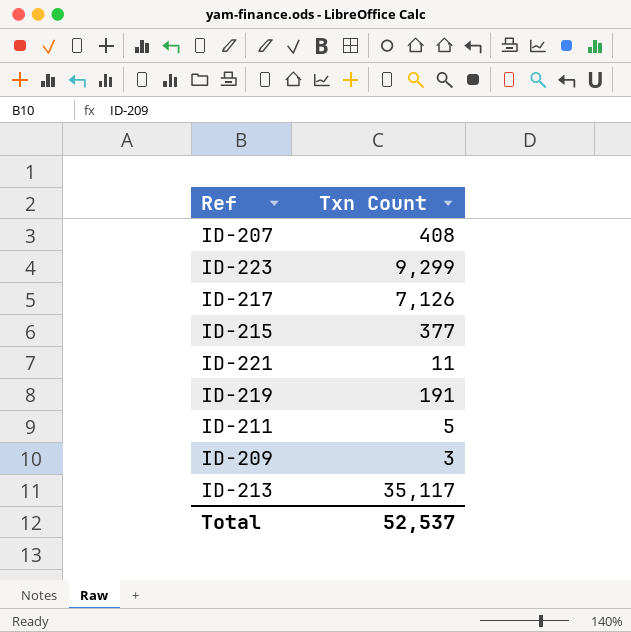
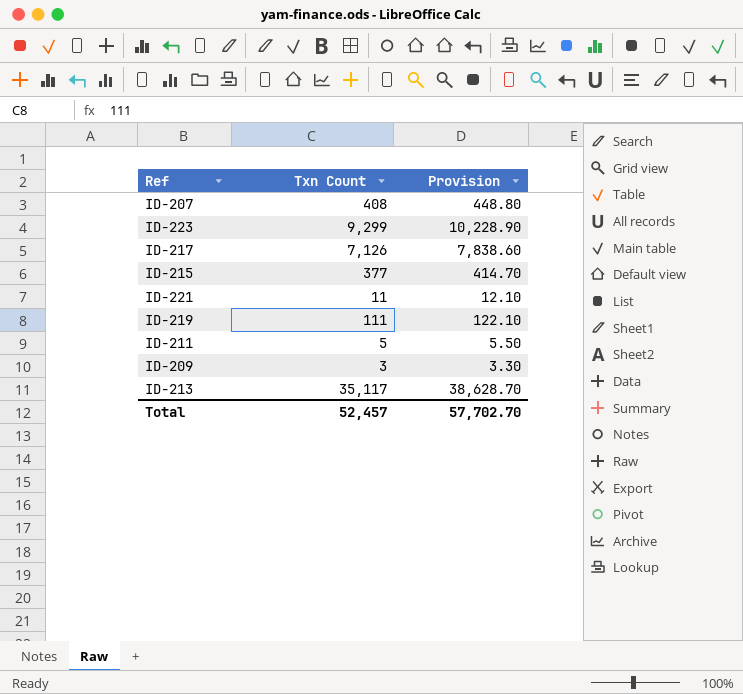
column Provision | formula: none -> [Txn Count] * 1.1
ID-219 | Txn Count: 191 -> 111
Total | Txn Count: 52,537 -> 52,457

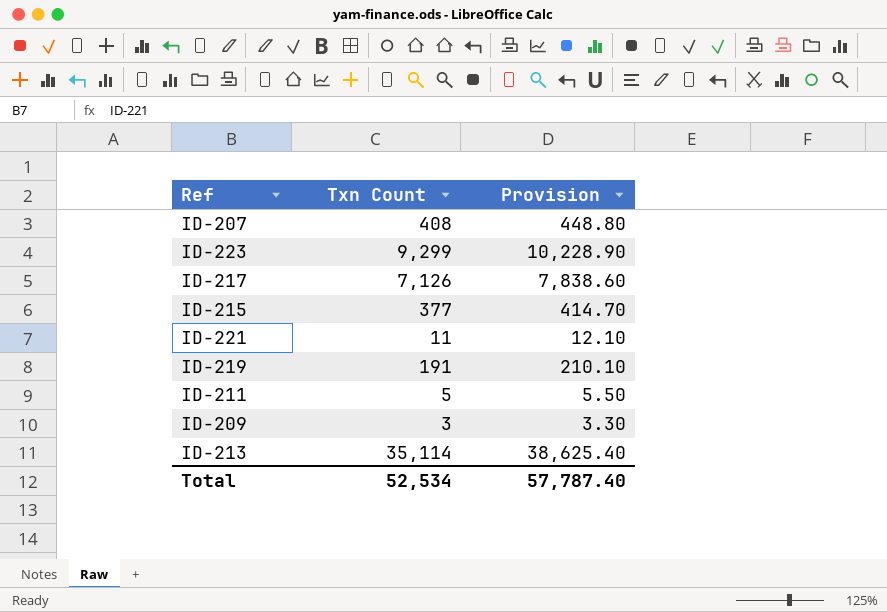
ID-219 | Txn Count: 111 -> 191
ID-219 | Provision: 122.10 -> 210.10
ID-213 | Txn Count: 35,117 -> 35,114
ID-213 | Provision: 38,628.70 -> 38,625.40
Total | Txn Count: 52,457 -> 52,534
Total | Provision: 57,702.70 -> 57,787.40

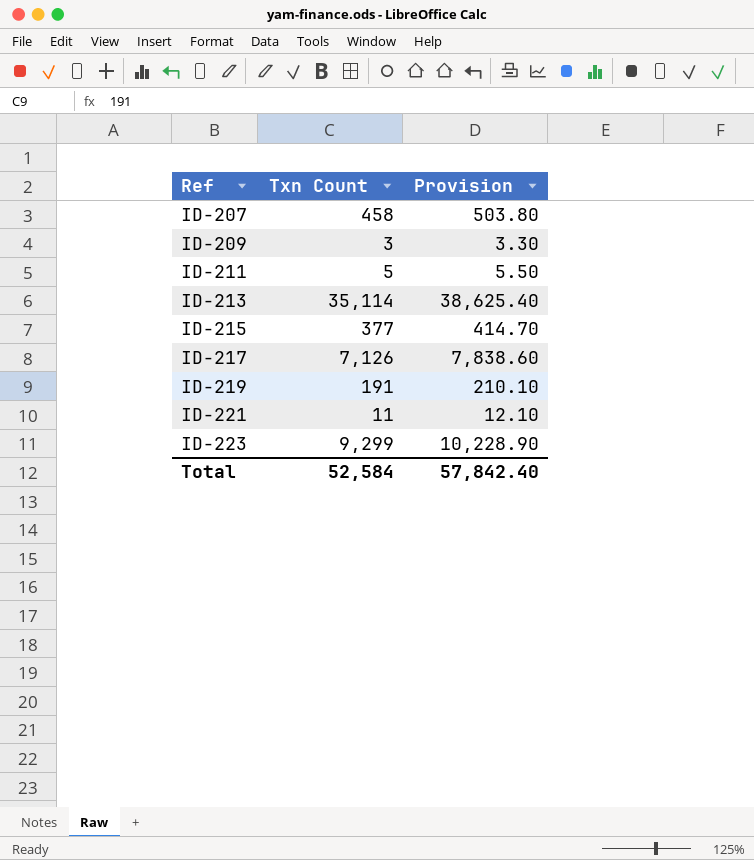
row order: none -> Ref ascending
ID-207 | Txn Count: 408 -> 458
ID-207 | Provision: 448.80 -> 503.80
Total | Txn Count: 52,534 -> 52,584
Total | Provision: 57,787.40 -> 57,842.40

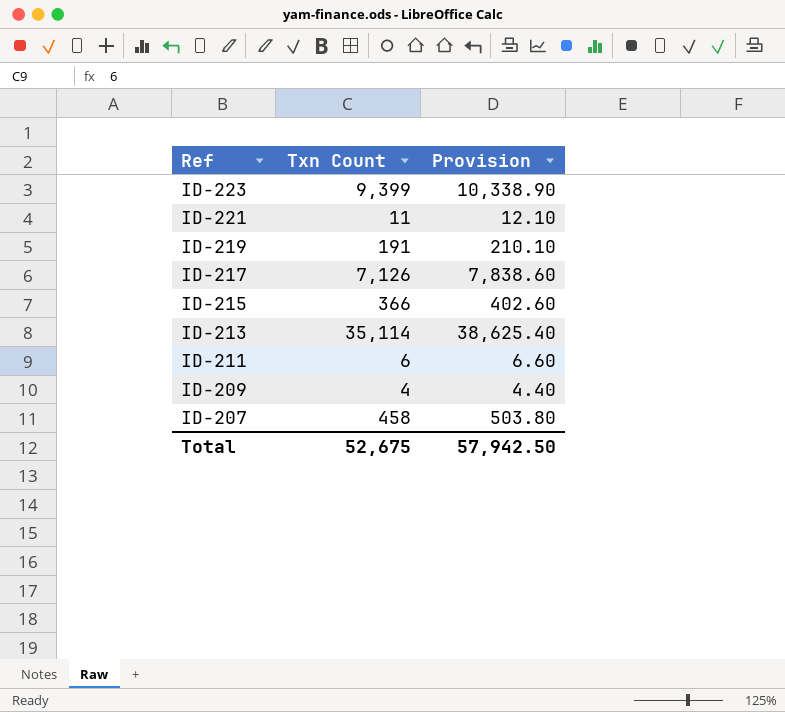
row order: Ref ascending -> Ref descending
ID-223 | Txn Count: 9,299 -> 9,399
ID-223 | Provision: 10,228.90 -> 10,338.90
ID-215 | Txn Count: 377 -> 366
ID-215 | Provision: 414.70 -> 402.60
ID-211 | Txn Count: 5 -> 6
ID-211 | Provision: 5.50 -> 6.60
ID-209 | Txn Count: 3 -> 4
ID-209 | Provision: 3.30 -> 4.40
Total | Txn Count: 52,584 -> 52,675
Total | Provision: 57,842.40 -> 57,942.50

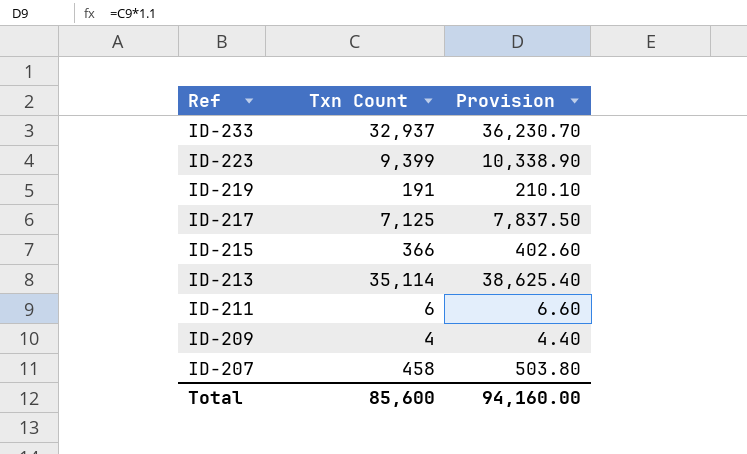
row ID-221: 11 | 12.10 -> none
row ID-233: none -> 32,937 | 36,230.70
ID-217 | Txn Count: 7,126 -> 7,125
ID-217 | Provision: 7,838.60 -> 7,837.50
Total | Txn Count: 52,675 -> 85,600
Total | Provision: 57,942.50 -> 94,160.00

